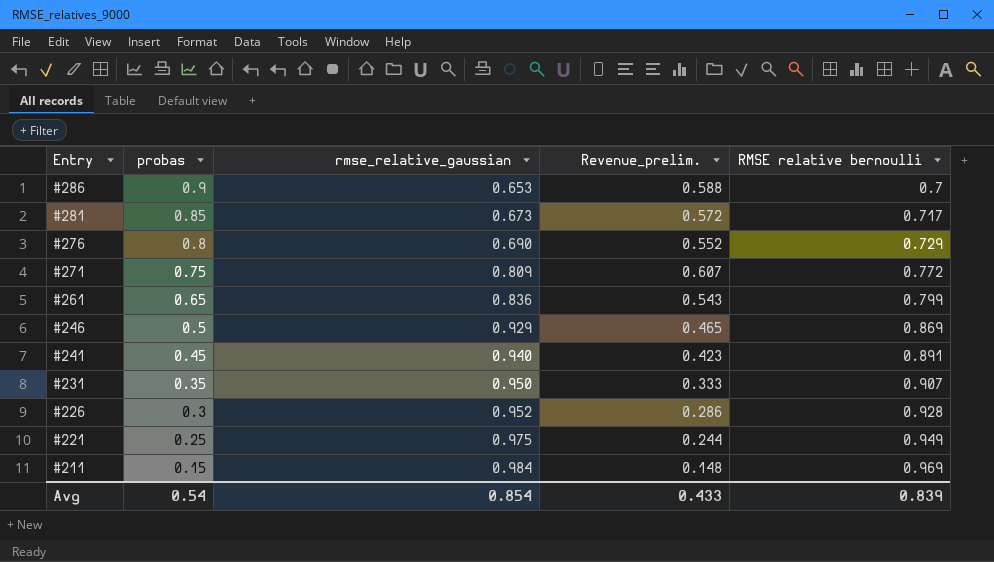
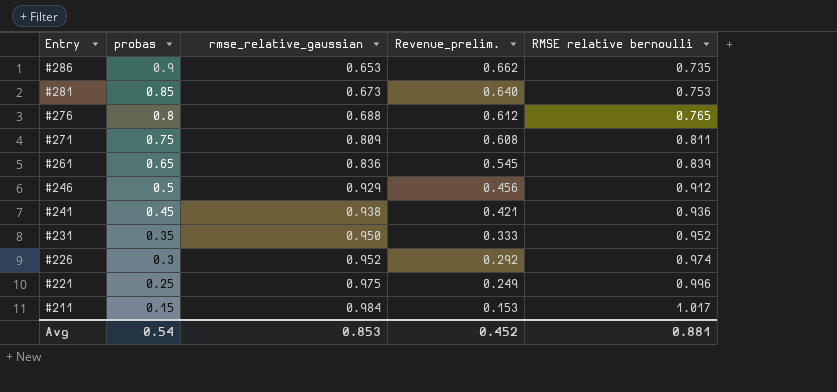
column Revenue_prelim. | formula: [probas] * [rmse_relative_gaussian] -> [probas] * [RMSE relative bernoulli]
#286 | RMSE relative bernoulli: 0.7 -> 0.735
#281 | RMSE relative bernoulli: 0.717 -> 0.753
#276 | rmse_relative_gaussian: 0.690 -> 0.688
#276 | RMSE relative bernoulli: 0.729 -> 0.765
#271 | RMSE relative bernoulli: 0.772 -> 0.811
#261 | RMSE relative bernoulli: 0.799 -> 0.839
#246 | RMSE relative bernoulli: 0.869 -> 0.912
#241 | rmse_relative_gaussian: 0.940 -> 0.938
#241 | RMSE relative bernoulli: 0.891 -> 0.936
#231 | RMSE relative bernoulli: 0.907 -> 0.952
#226 | RMSE relative bernoulli: 0.928 -> 0.974
#221 | RMSE relative bernoulli: 0.949 -> 0.996
#211 | RMSE relative bernoulli: 0.969 -> 1.017
Avg | rmse_relative_gaussian: 0.854 -> 0.853
Avg | Revenue_prelim.: 0.433 -> 0.452
Avg | RMSE relative bernoulli: 0.839 -> 0.881

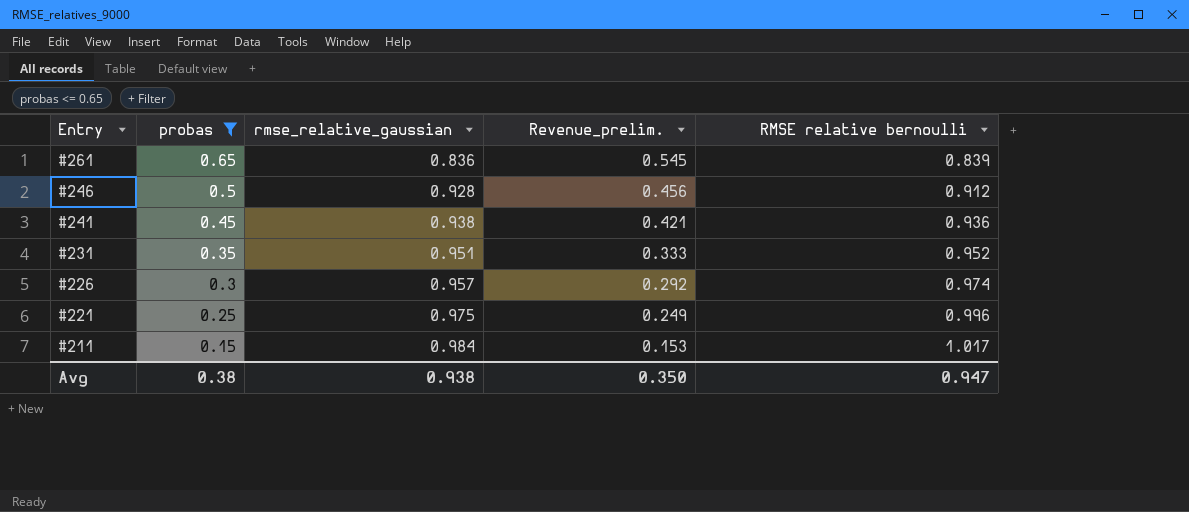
filter: none -> probas <= 0.65
#246 | rmse_relative_gaussian: 0.929 -> 0.928
#231 | rmse_relative_gaussian: 0.950 -> 0.951
#226 | rmse_relative_gaussian: 0.952 -> 0.957
Avg | probas: 0.54 -> 0.38
Avg | rmse_relative_gaussian: 0.853 -> 0.938
Avg | Revenue_prelim.: 0.452 -> 0.350
Avg | RMSE relative bernoulli: 0.881 -> 0.947

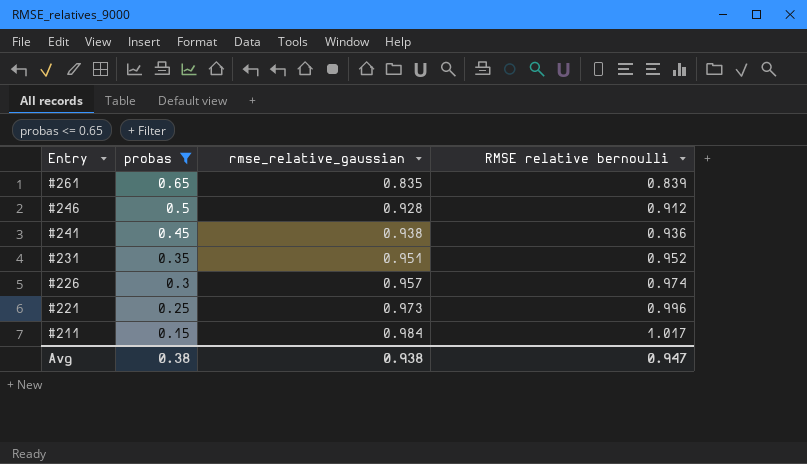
column Revenue_prelim. | formula: [probas] * [RMSE relative bernoulli] -> none
#261 | rmse_relative_gaussian: 0.836 -> 0.835
#221 | rmse_relative_gaussian: 0.975 -> 0.973

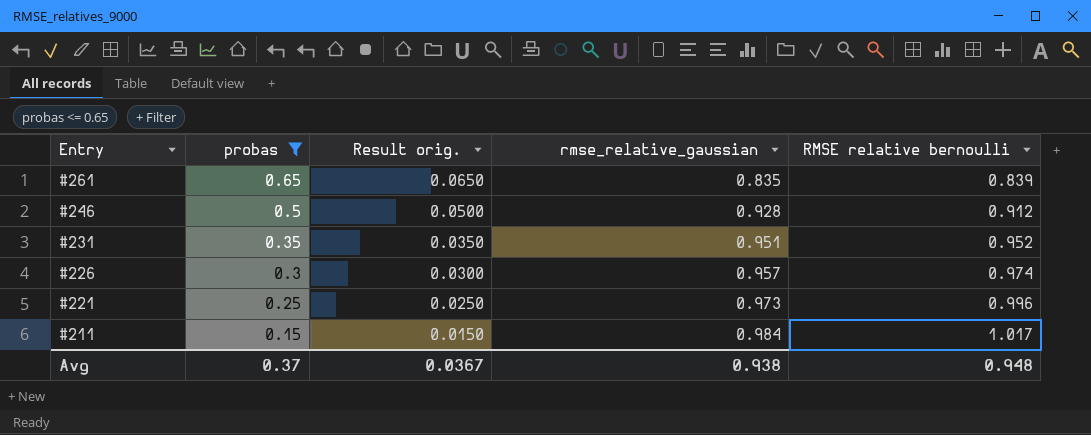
column Result orig. | formula: none -> [probas] * 0.1
row #241: 0.45 | 0.938 | 0.936 -> none
Avg | probas: 0.38 -> 0.37
Avg | RMSE relative bernoulli: 0.947 -> 0.948

